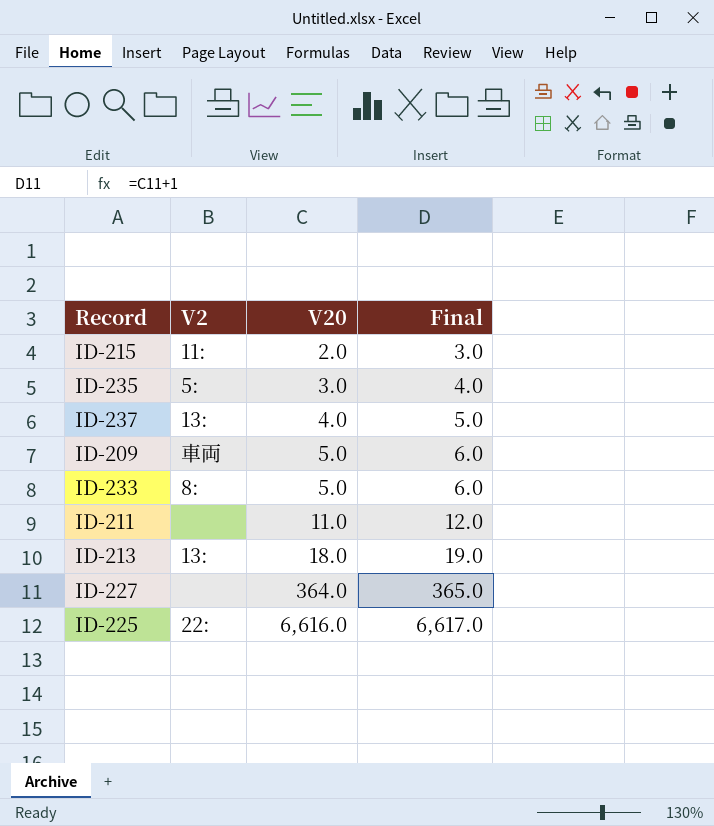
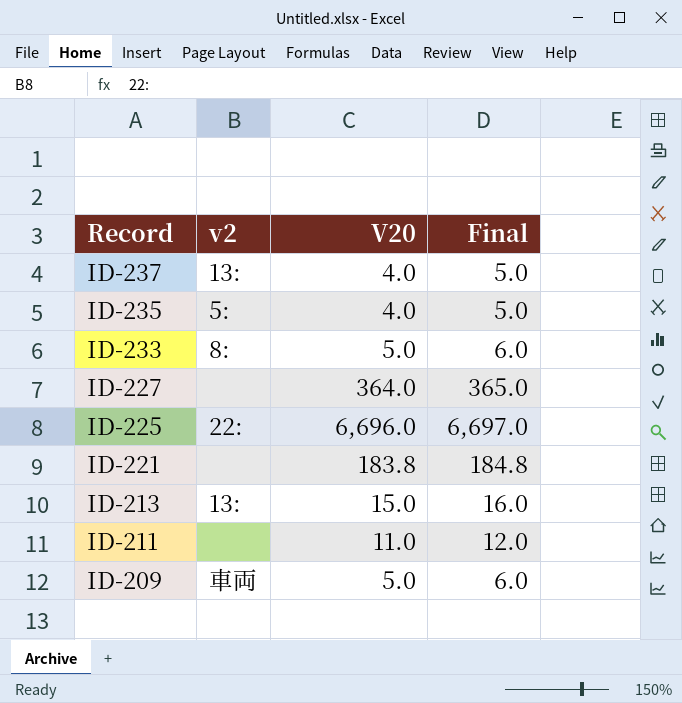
row order: V20 ascending -> Record descending
column name: V2 -> v2
row ID-215: 11: | 2.0 | 3.0 -> none
ID-235 | V20: 3.0 -> 4.0
ID-235 | Final: 4.0 -> 5.0
ID-225 | V20: 6,616.0 -> 6,696.0
ID-225 | Final: 6,617.0 -> 6,697.0
row ID-221: none -> none | 183.8 | 184.8
ID-213 | V20: 18.0 -> 15.0
ID-213 | Final: 19.0 -> 16.0

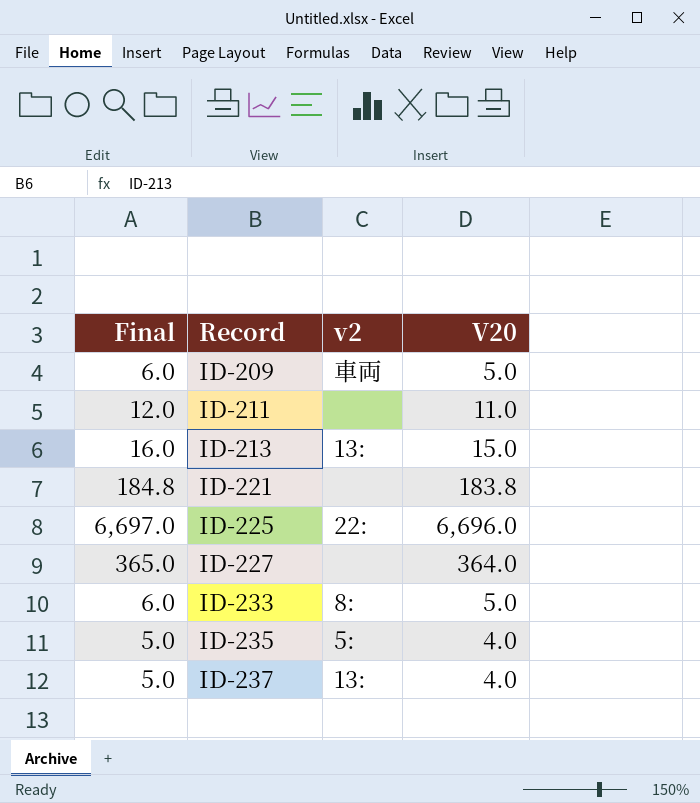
row order: Record descending -> Record ascending
column Final | position: 4 -> 1

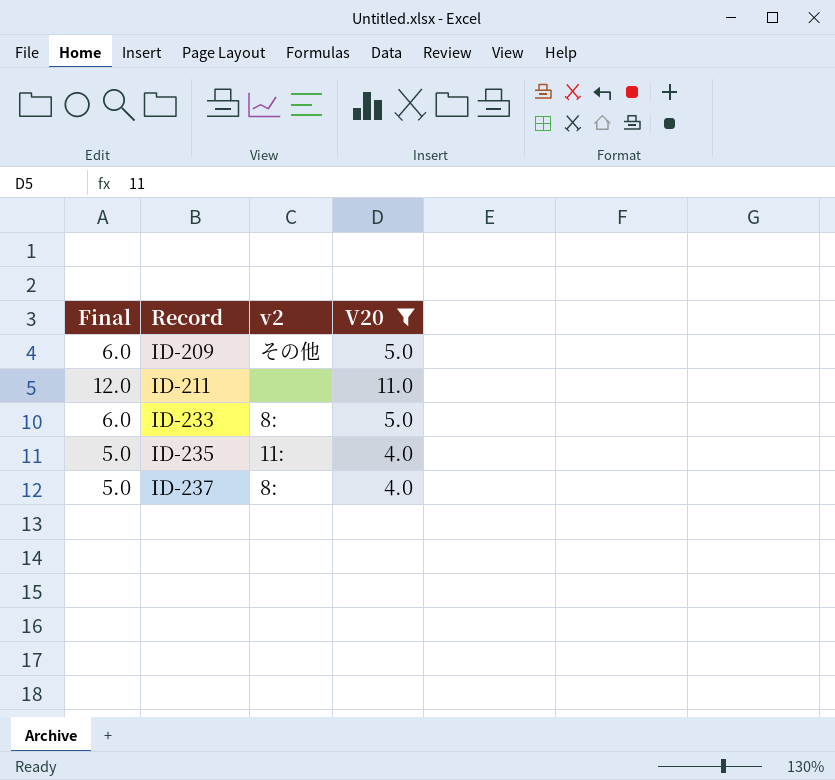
filter: none -> V20 <= 11.0
ID-209 | v2: 車両 -> その他
ID-235 | v2: 5: -> 11:
ID-237 | v2: 13: -> 8:

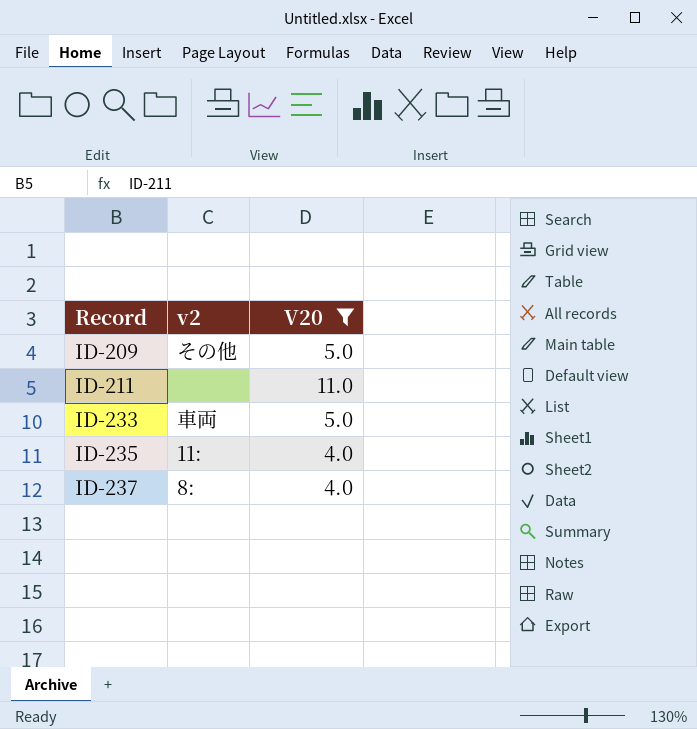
column Final | formula: [V20] + 1 -> none
ID-233 | v2: 8: -> 車両

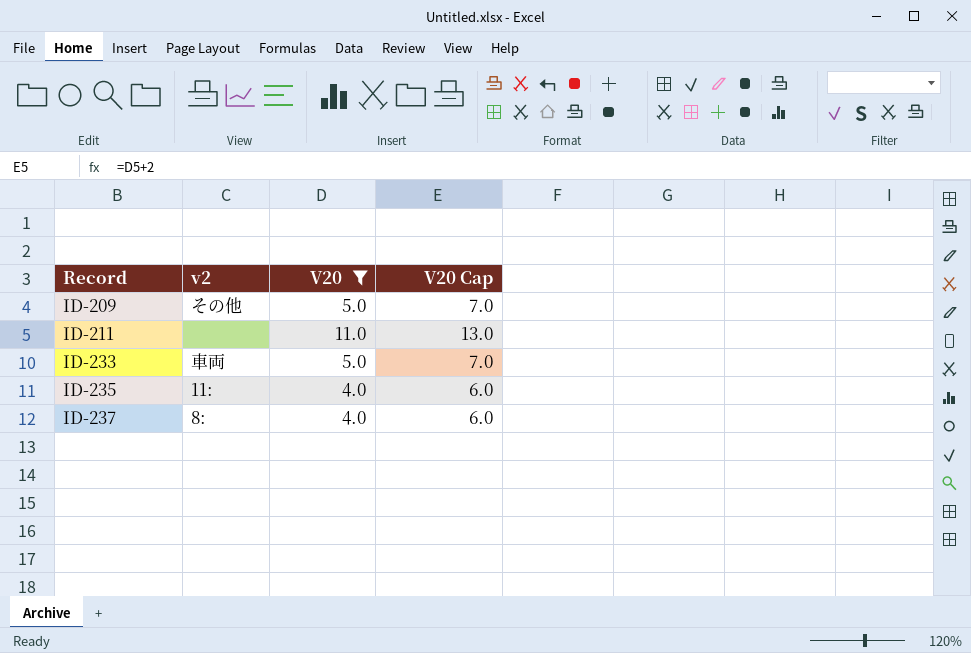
column V20 Cap | formula: none -> [V20] + 2

